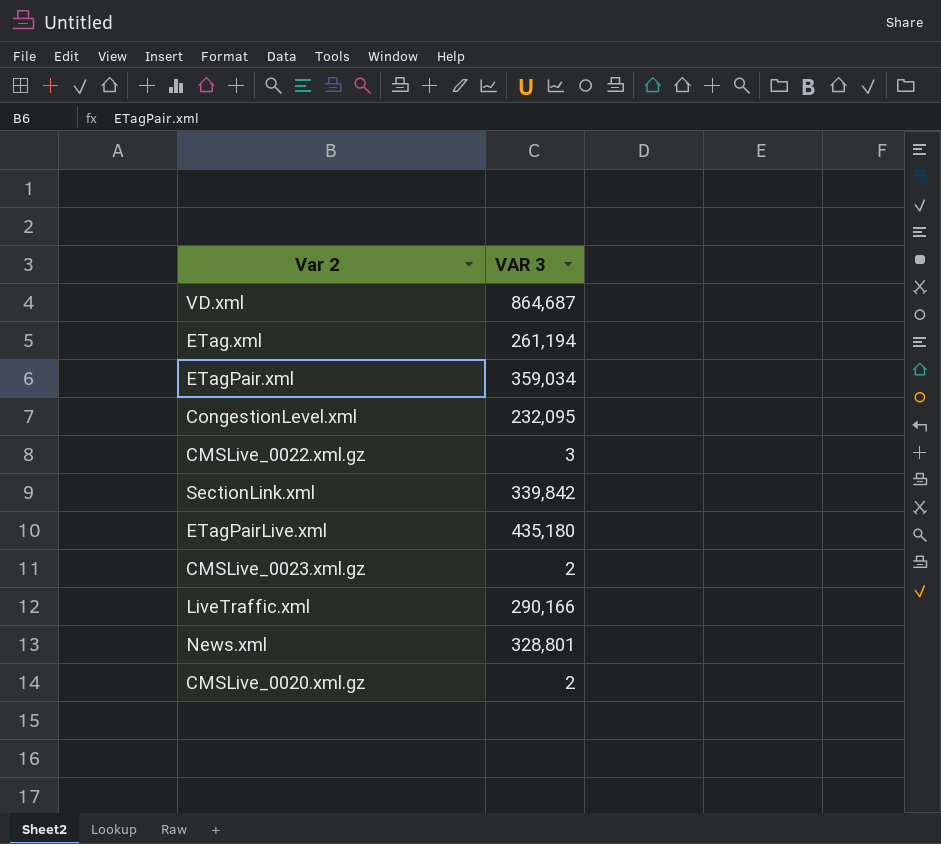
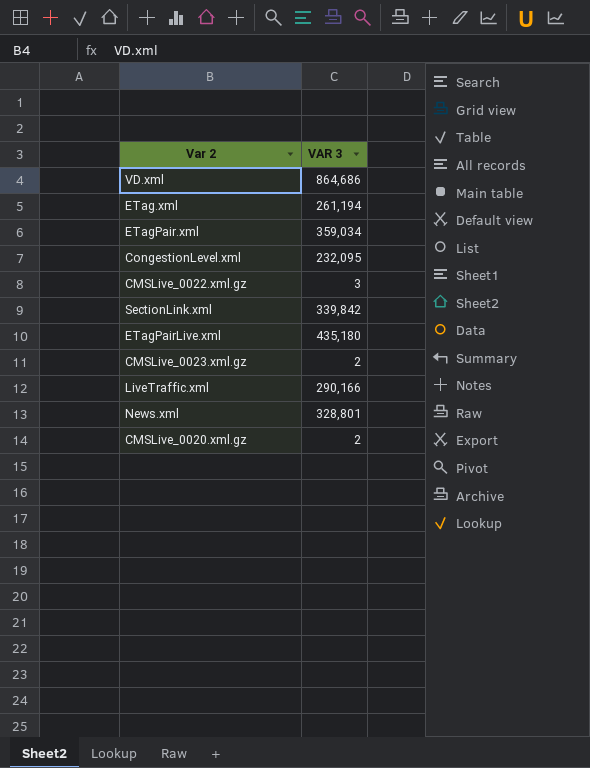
VD.xml | VAR 3: 864,687 -> 864,686

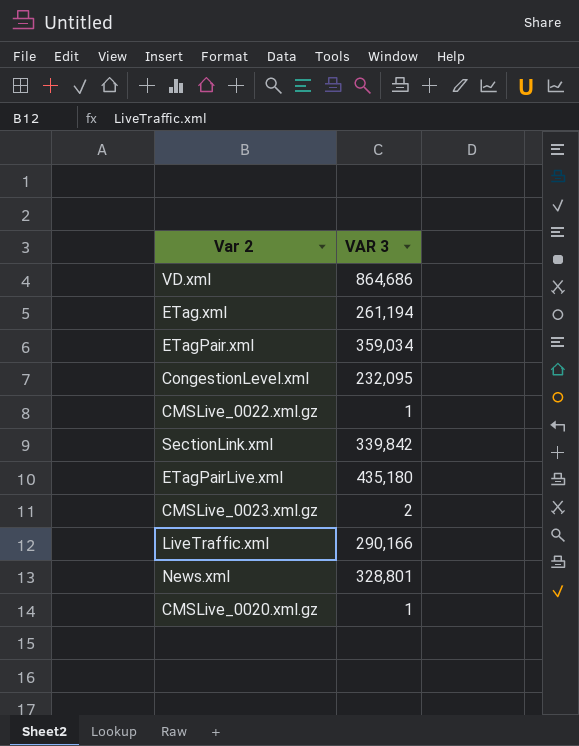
CMSLive_0022.xml.gz | VAR 3: 3 -> 1
CMSLive_0020.xml.gz | VAR 3: 2 -> 1

